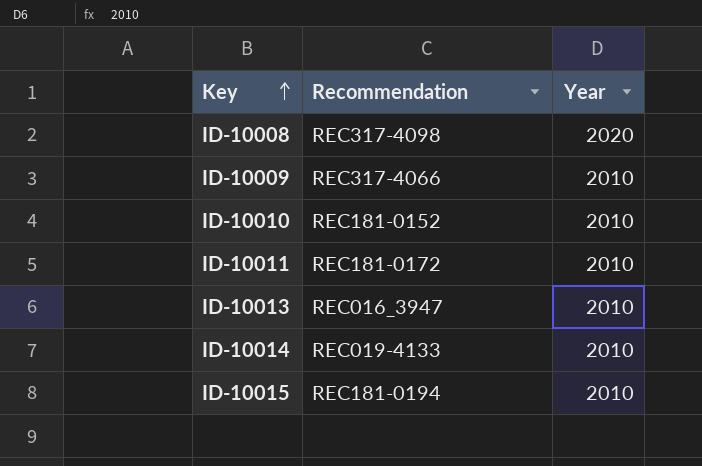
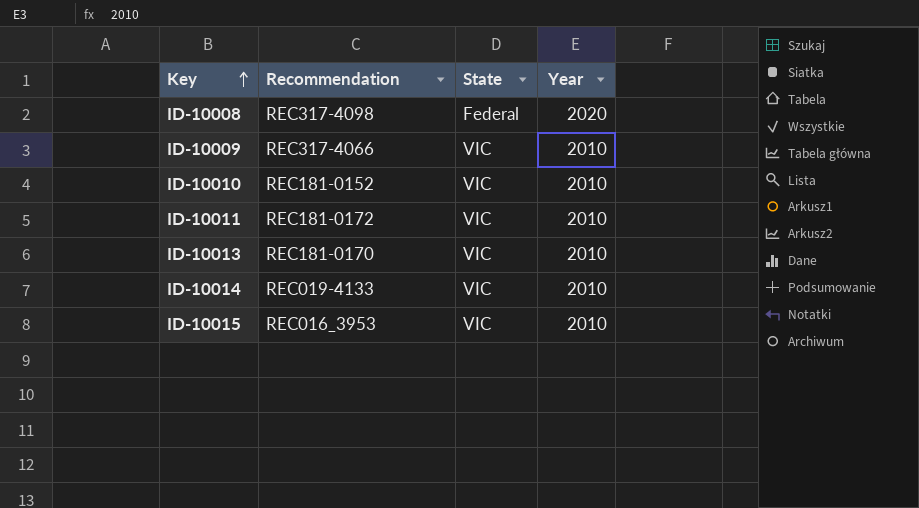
column State | position: none -> 3
ID-10013 | Recommendation: REC016_3947 -> REC181-0170
ID-10015 | Recommendation: REC181-0194 -> REC016_3953

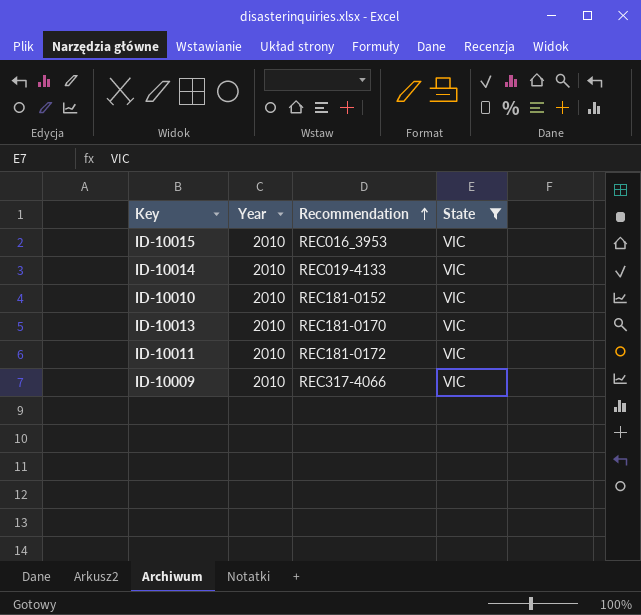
filter: none -> State = VIC
row order: Key ascending -> Recommendation ascending
column Year | position: 4 -> 2

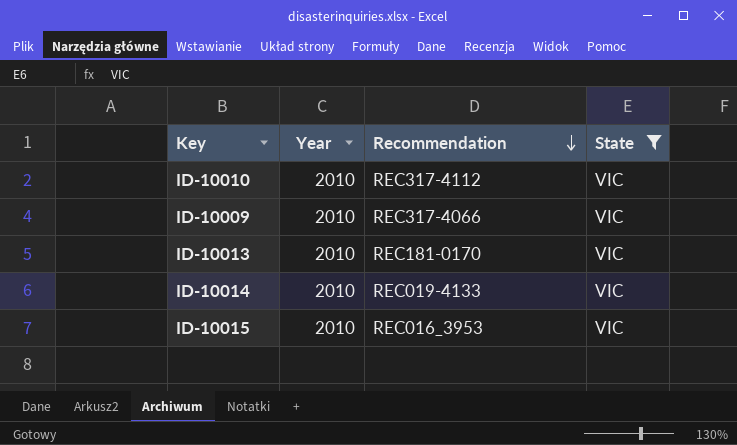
row order: Recommendation ascending -> Recommendation descending
row ID-10011: 2010 | REC181-0172 | VIC -> none
ID-10010 | Recommendation: REC181-0152 -> REC317-4112

